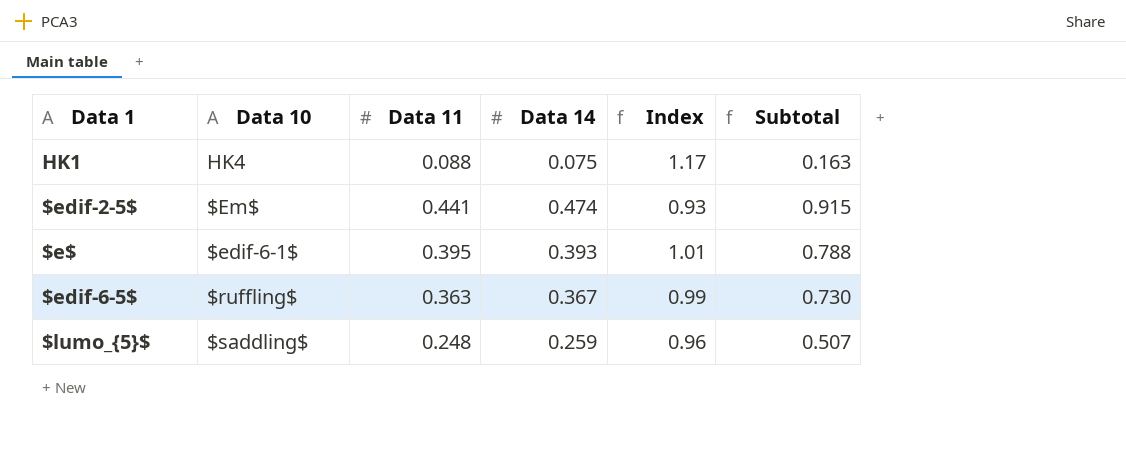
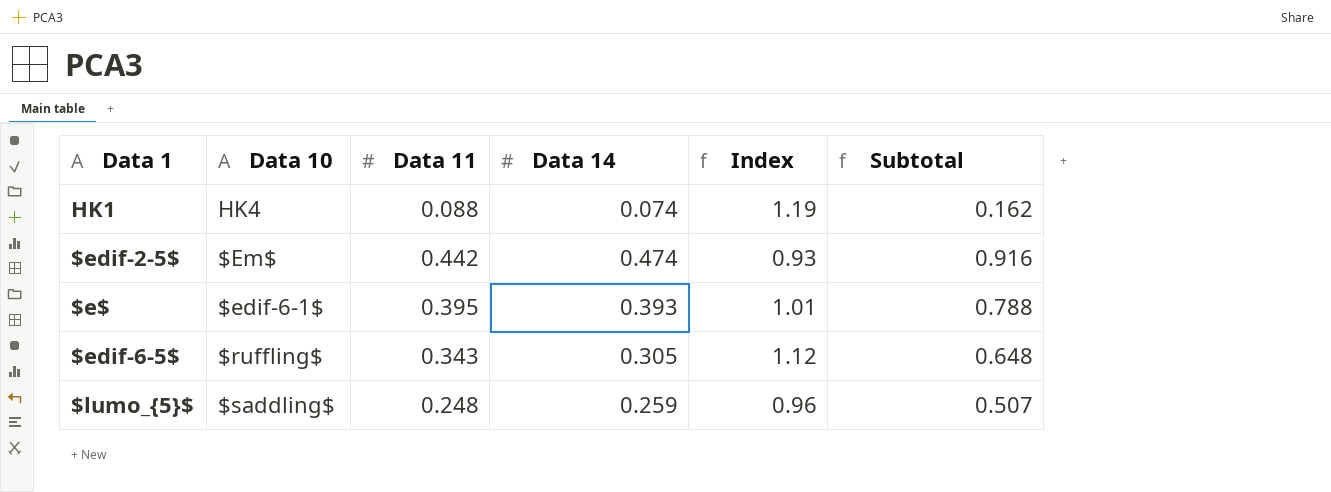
HK1 | Data 14: 0.075 -> 0.074
HK1 | Index: 1.17 -> 1.19
HK1 | Subtotal: 0.163 -> 0.162
$edif-2-5$ | Data 11: 0.441 -> 0.442
$edif-2-5$ | Subtotal: 0.915 -> 0.916
$edif-6-5$ | Data 11: 0.363 -> 0.343
$edif-6-5$ | Data 14: 0.367 -> 0.305
$edif-6-5$ | Index: 0.99 -> 1.12
$edif-6-5$ | Subtotal: 0.730 -> 0.648

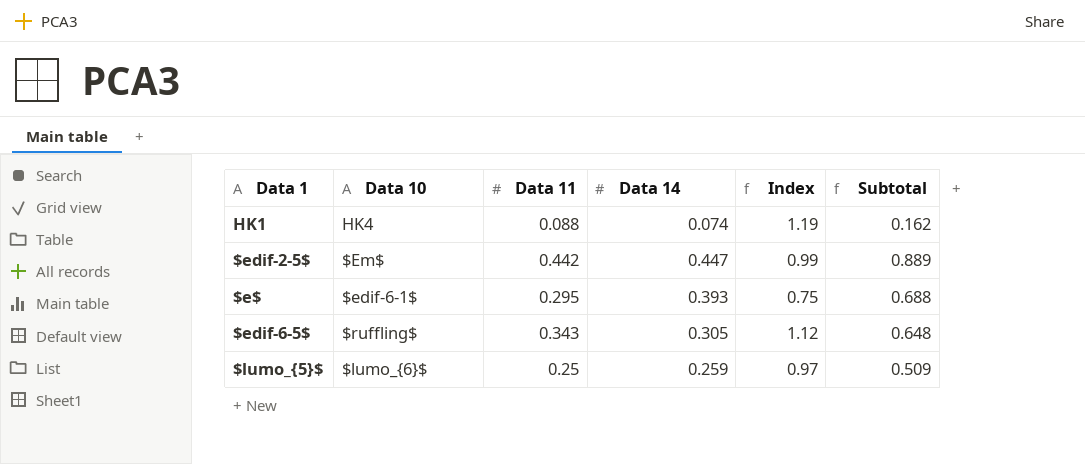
$edif-2-5$ | Data 14: 0.474 -> 0.447
$edif-2-5$ | Index: 0.93 -> 0.99
$edif-2-5$ | Subtotal: 0.916 -> 0.889
$e$ | Data 11: 0.395 -> 0.295
$e$ | Index: 1.01 -> 0.75
$e$ | Subtotal: 0.788 -> 0.688
$lumo_{5}$ | Data 10: $saddling$ -> $lumo_{6}$
$lumo_{5}$ | Data 11: 0.248 -> 0.25
$lumo_{5}$ | Index: 0.96 -> 0.97
$lumo_{5}$ | Subtotal: 0.507 -> 0.509

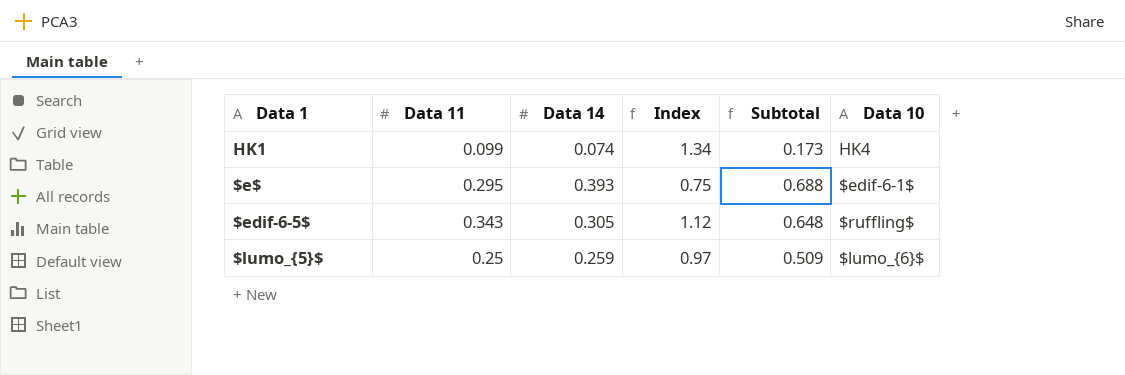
column Data 10 | position: 2 -> 6
row $edif-2-5$: $Em$ | 0.442 | 0.447 | 0.99 | 0.889 -> none
HK1 | Data 11: 0.088 -> 0.099
HK1 | Index: 1.19 -> 1.34
HK1 | Subtotal: 0.162 -> 0.173

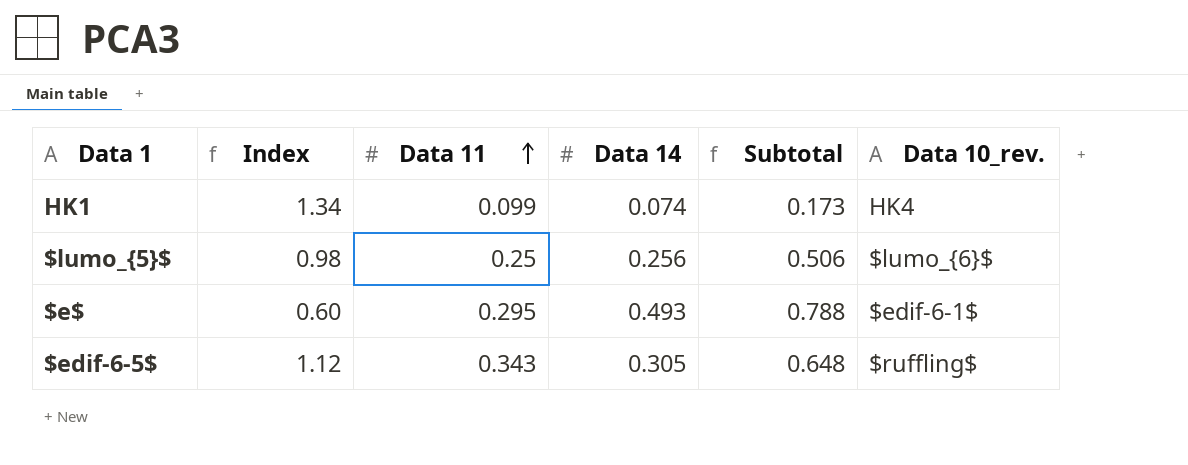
row order: none -> Data 11 ascending
column Index | position: 4 -> 2
column name: Data 10 -> Data 10_rev.
$lumo_{5}$ | Index: 0.97 -> 0.98
$lumo_{5}$ | Data 14: 0.259 -> 0.256
$lumo_{5}$ | Subtotal: 0.509 -> 0.506
$e$ | Index: 0.75 -> 0.60
$e$ | Data 14: 0.393 -> 0.493
$e$ | Subtotal: 0.688 -> 0.788

